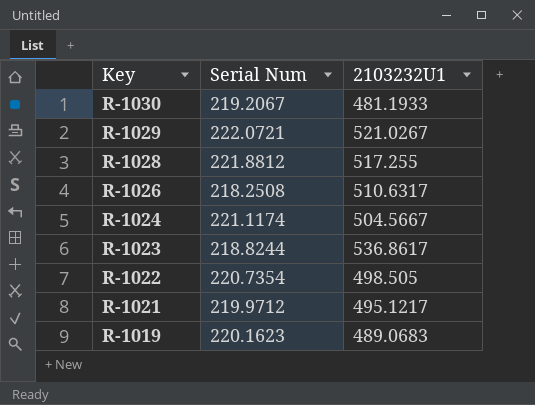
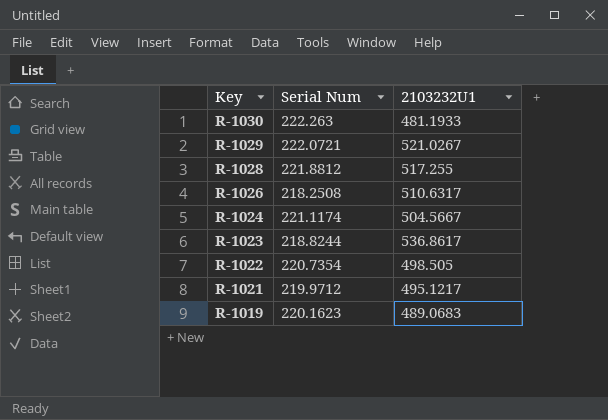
R-1030 | Serial Num: 219.2067 -> 222.263

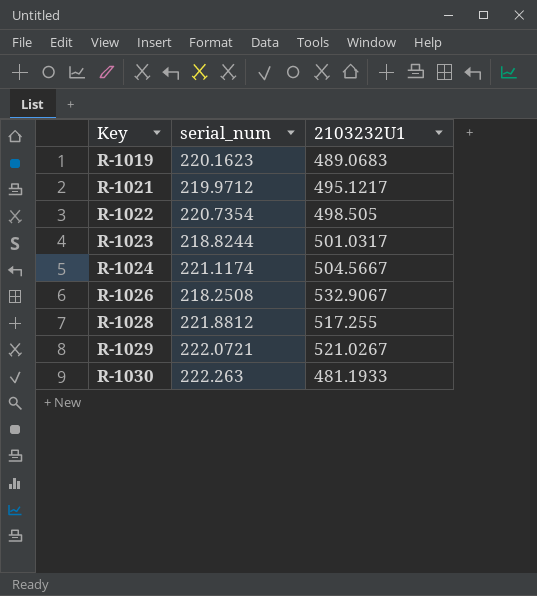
row order: Key descending -> Key ascending
column name: Serial Num -> serial_num
R-1023 | 2103232U1: 536.8617 -> 501.0317
R-1026 | 2103232U1: 510.6317 -> 532.9067

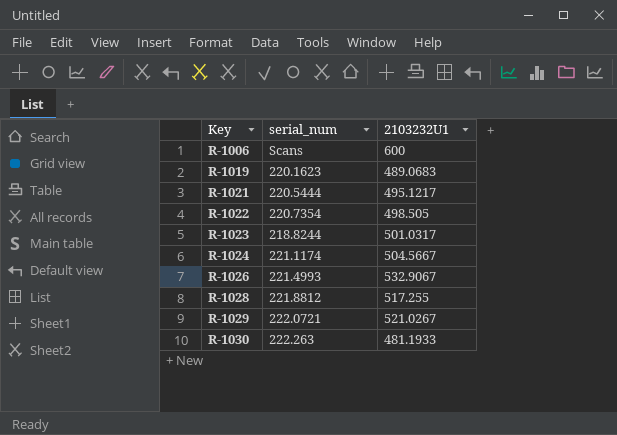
row R-1006: none -> Scans | 600
R-1021 | serial_num: 219.9712 -> 220.5444
R-1026 | serial_num: 218.2508 -> 221.4993

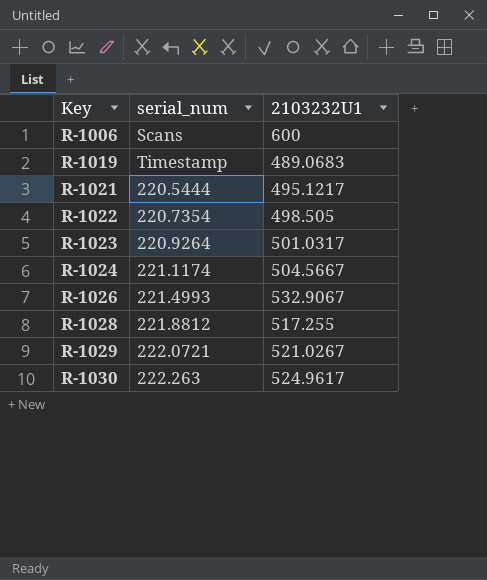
R-1019 | serial_num: 220.1623 -> Timestamp
R-1023 | serial_num: 218.8244 -> 220.9264
R-1030 | 2103232U1: 481.1933 -> 524.9617

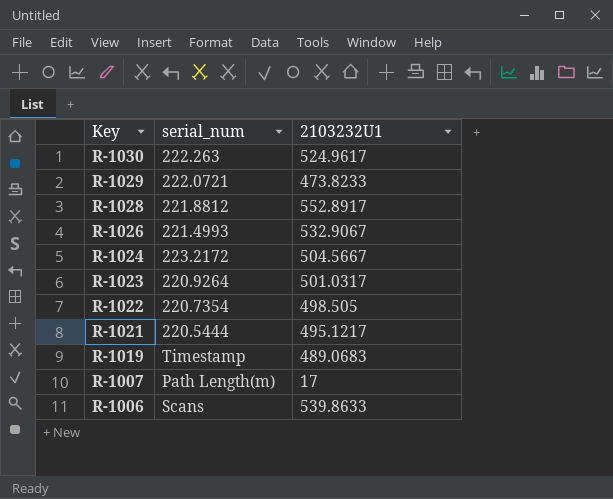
row order: Key ascending -> Key descending
R-1029 | 2103232U1: 521.0267 -> 473.8233
R-1028 | 2103232U1: 517.255 -> 552.8917
R-1024 | serial_num: 221.1174 -> 223.2172
row R-1007: none -> Path Length(m) | 17
R-1006 | 2103232U1: 600 -> 539.8633

